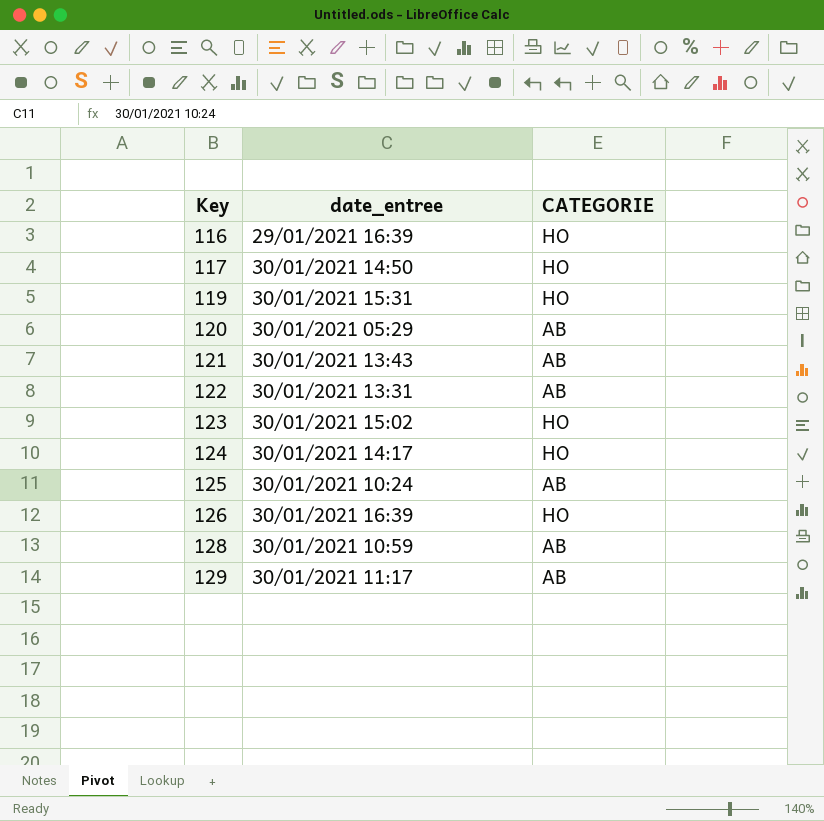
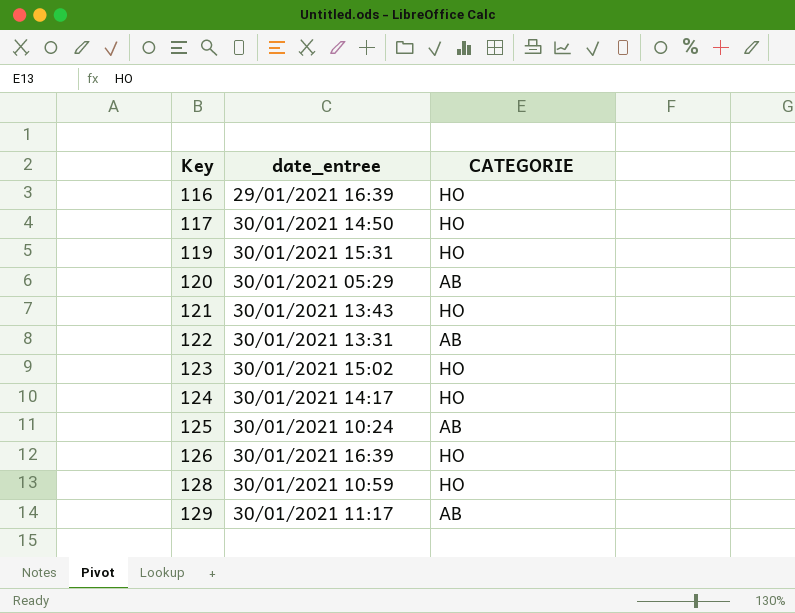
121 | CATEGORIE: AB -> HO
128 | CATEGORIE: AB -> HO

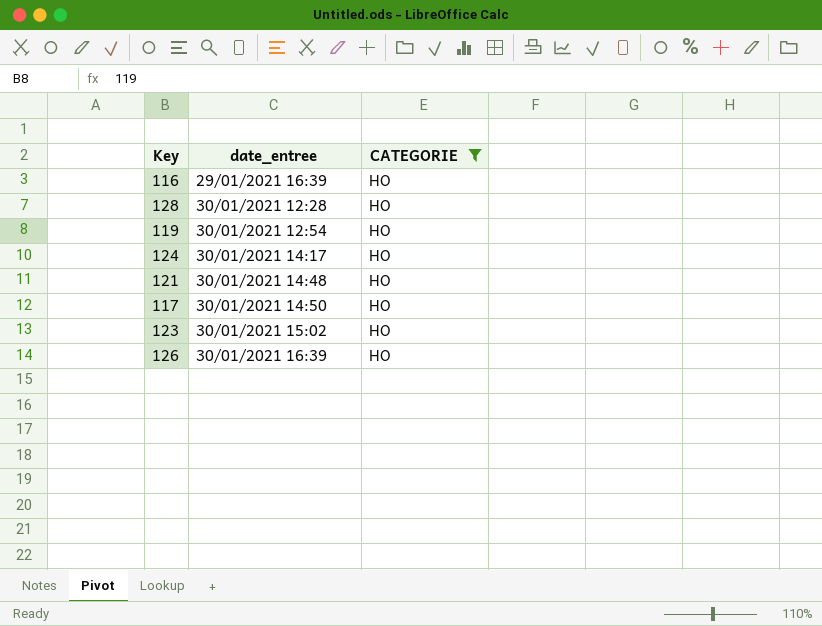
filter: none -> CATEGORIE = HO
row order: Key ascending -> date_entree ascending
128 | date_entree: 30/01/2021 10:59 -> 30/01/2021 12:28
119 | date_entree: 30/01/2021 15:31 -> 30/01/2021 12:54
121 | date_entree: 30/01/2021 13:43 -> 30/01/2021 14:48

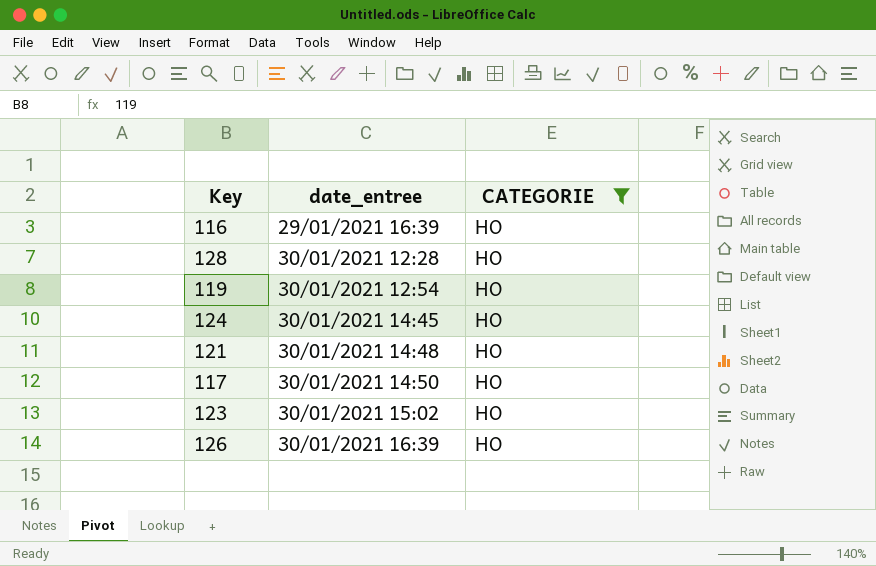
124 | date_entree: 30/01/2021 14:17 -> 30/01/2021 14:45

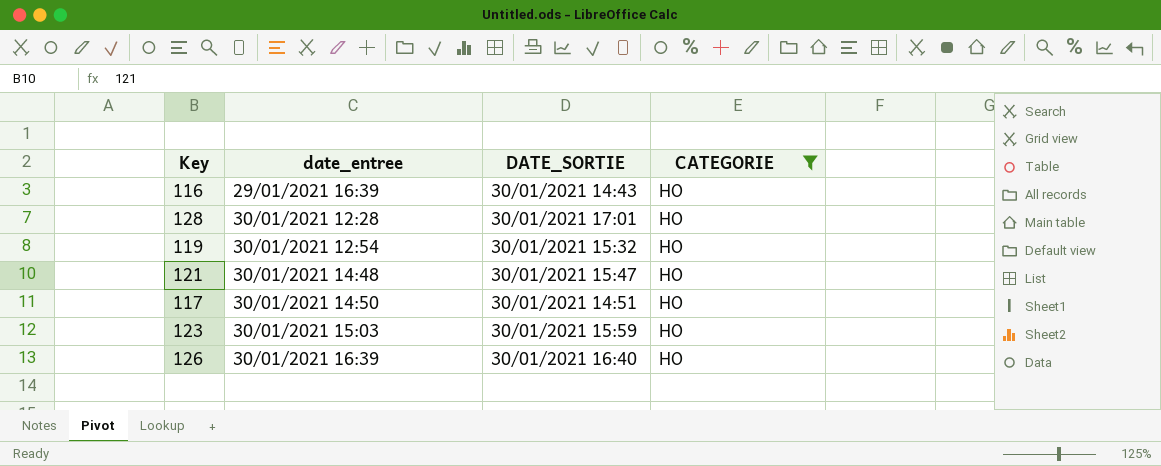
column DATE_SORTIE | position: none -> 3
row 124: 30/01/2021 14:45 | HO -> none
123 | date_entree: 30/01/2021 15:02 -> 30/01/2021 15:03

